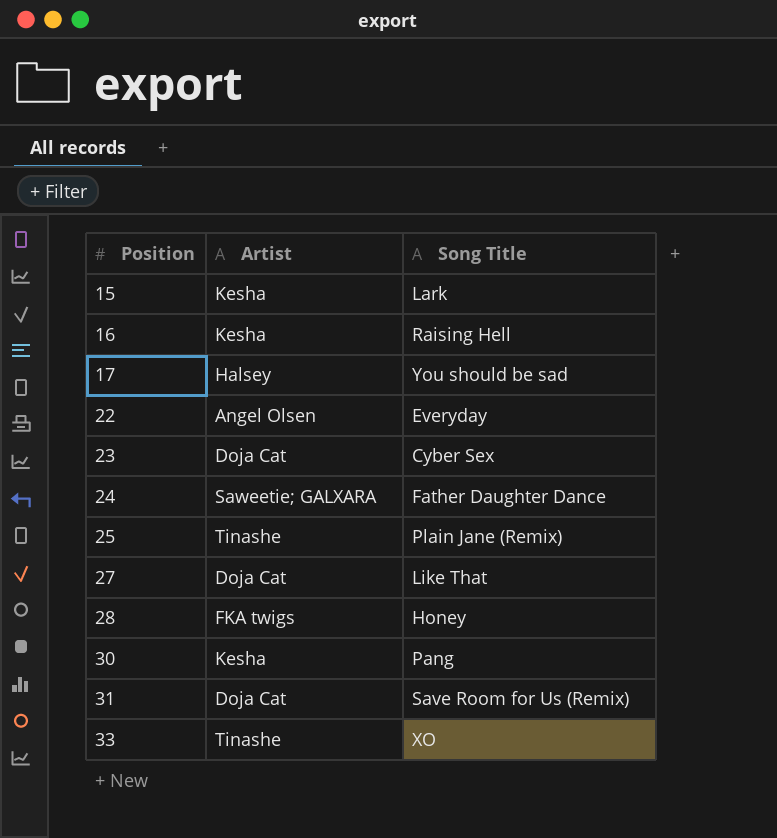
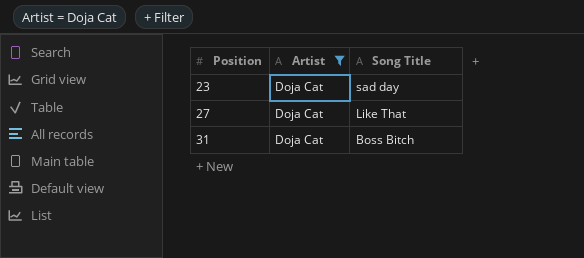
filter: none -> Artist = Doja Cat
23 | Song Title: Cyber Sex -> sad day
31 | Song Title: Save Room for Us (Remix) -> Boss Bitch

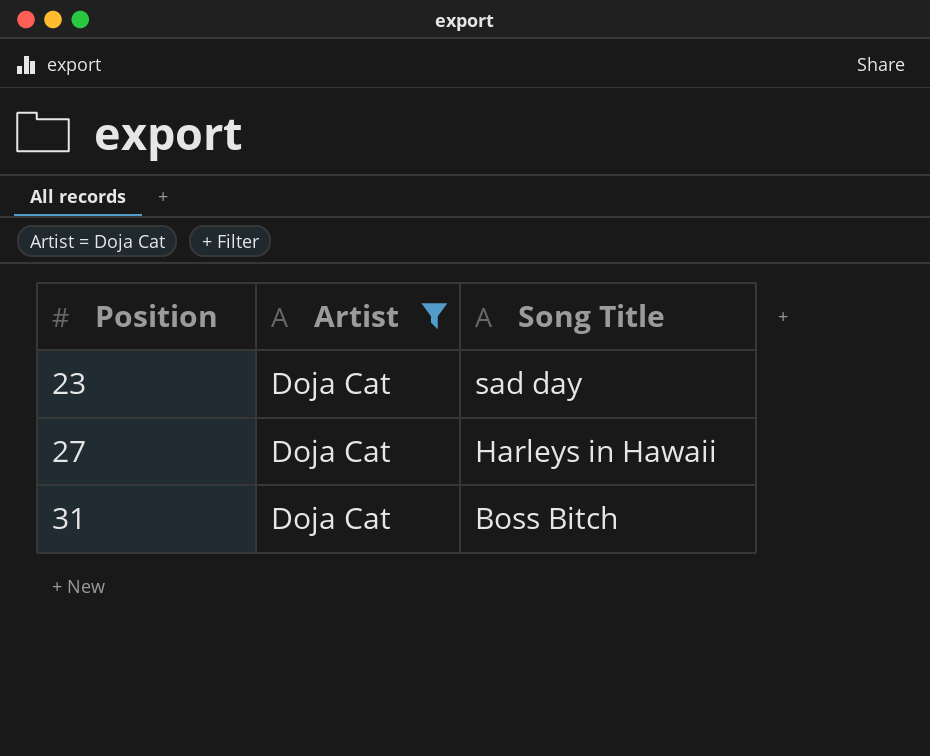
27 | Song Title: Like That -> Harleys in Hawaii

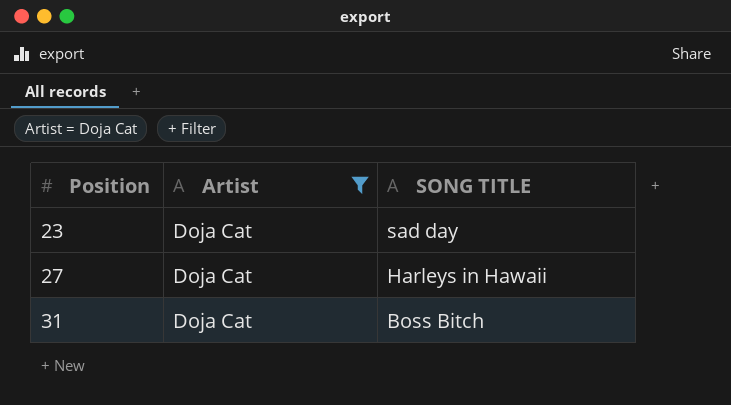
column name: Song Title -> SONG TITLE

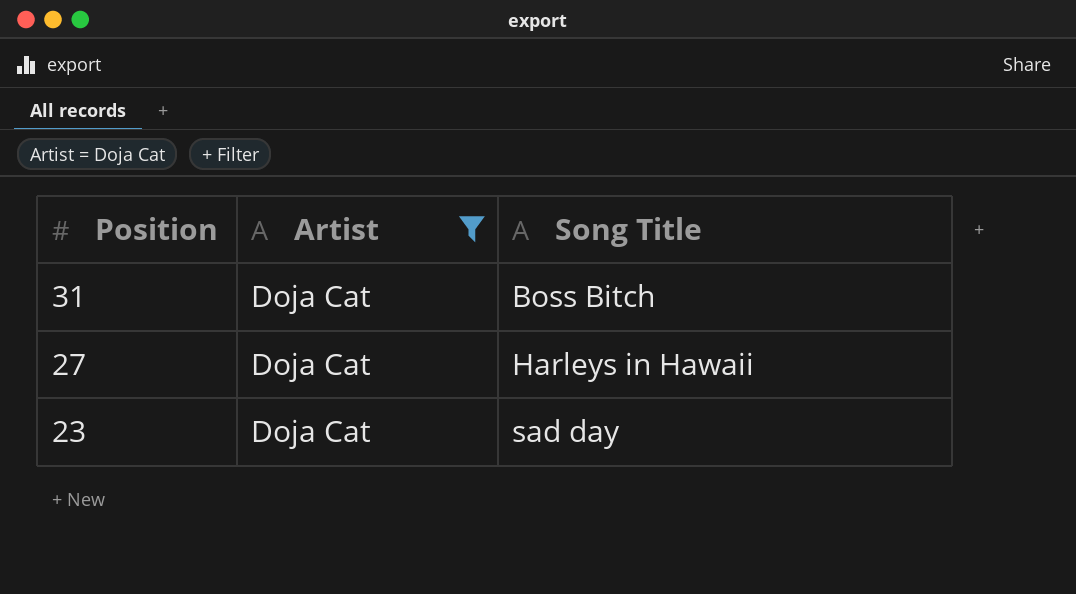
row order: Position ascending -> Position descending
column name: SONG TITLE -> Song Title

